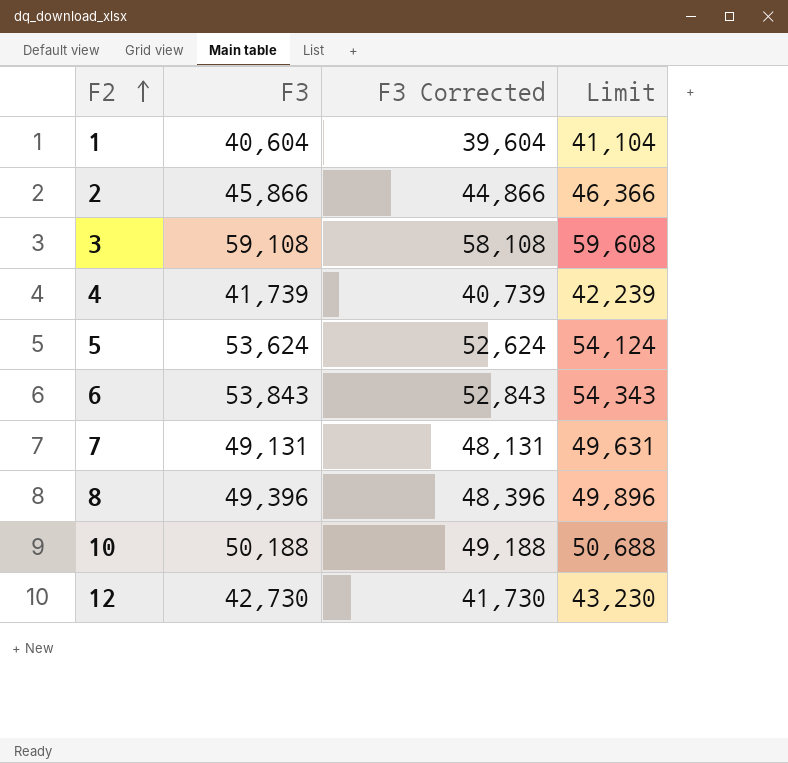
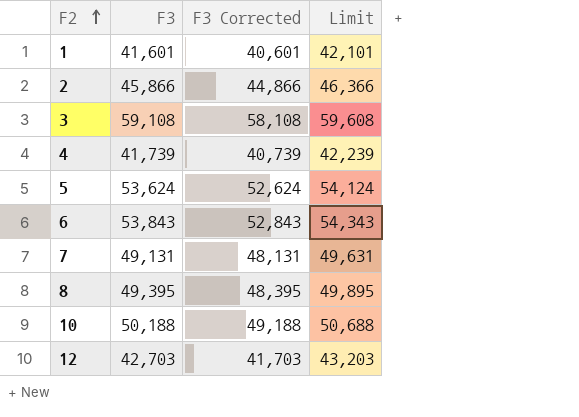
1 | F3: 40,604 -> 41,601
1 | F3 Corrected: 39,604 -> 40,601
1 | Limit: 41,104 -> 42,101
8 | F3: 49,396 -> 49,395
8 | F3 Corrected: 48,396 -> 48,395
8 | Limit: 49,896 -> 49,895
12 | F3: 42,730 -> 42,703
12 | F3 Corrected: 41,730 -> 41,703
12 | Limit: 43,230 -> 43,203

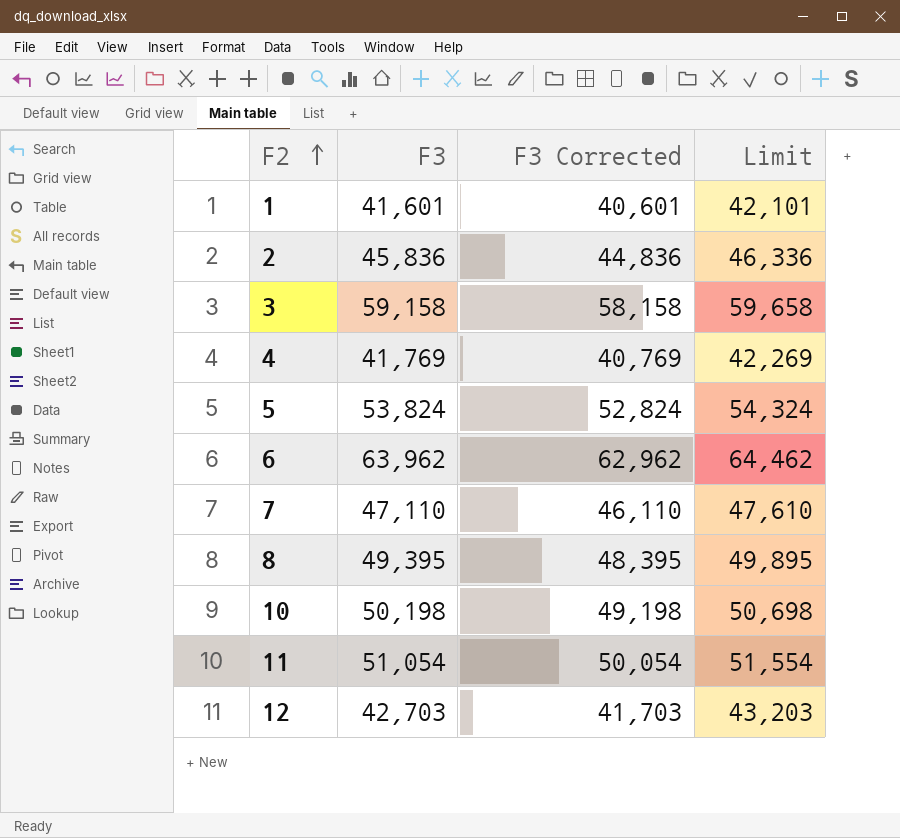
2 | F3: 45,866 -> 45,836
2 | F3 Corrected: 44,866 -> 44,836
2 | Limit: 46,366 -> 46,336
3 | F3: 59,108 -> 59,158
3 | F3 Corrected: 58,108 -> 58,158
3 | Limit: 59,608 -> 59,658
4 | F3: 41,739 -> 41,769
4 | F3 Corrected: 40,739 -> 40,769
4 | Limit: 42,239 -> 42,269
5 | F3: 53,624 -> 53,824
5 | F3 Corrected: 52,624 -> 52,824
5 | Limit: 54,124 -> 54,324
6 | F3: 53,843 -> 63,962
6 | F3 Corrected: 52,843 -> 62,962
6 | Limit: 54,343 -> 64,462
7 | F3: 49,131 -> 47,110
7 | F3 Corrected: 48,131 -> 46,110
7 | Limit: 49,631 -> 47,610
10 | F3: 50,188 -> 50,198
10 | F3 Corrected: 49,188 -> 49,198
10 | Limit: 50,688 -> 50,698
row 11: none -> 51,054 | 50,054 | 51,554

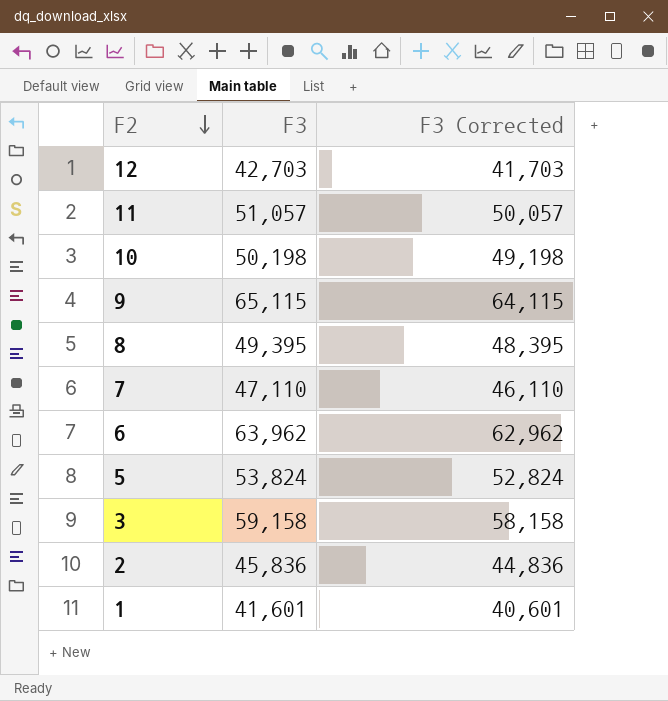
row order: F2 ascending -> F2 descending
column Limit | formula: [F3] + 500 -> none
row 4: 41,769 | 40,769 | 42,269 -> none
11 | F3: 51,054 -> 51,057
11 | F3 Corrected: 50,054 -> 50,057
row 9: none -> 65,115 | 64,115

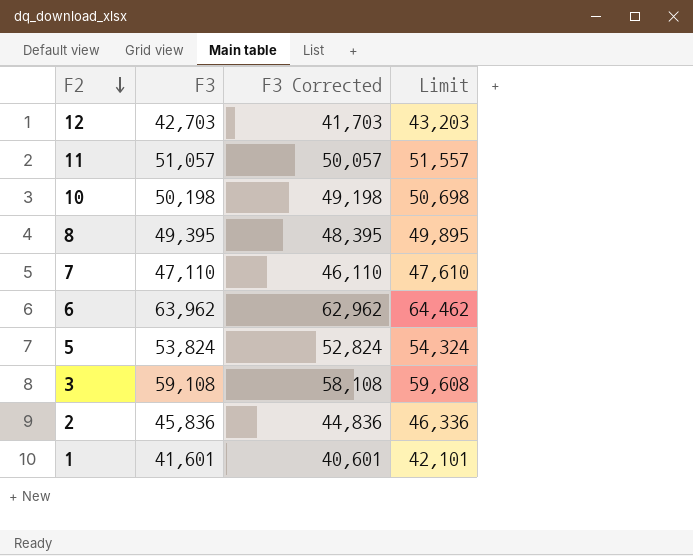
column Limit | formula: none -> [F3] + 500
row 9: 65,115 | 64,115 -> none
3 | F3: 59,158 -> 59,108
3 | F3 Corrected: 58,158 -> 58,108

